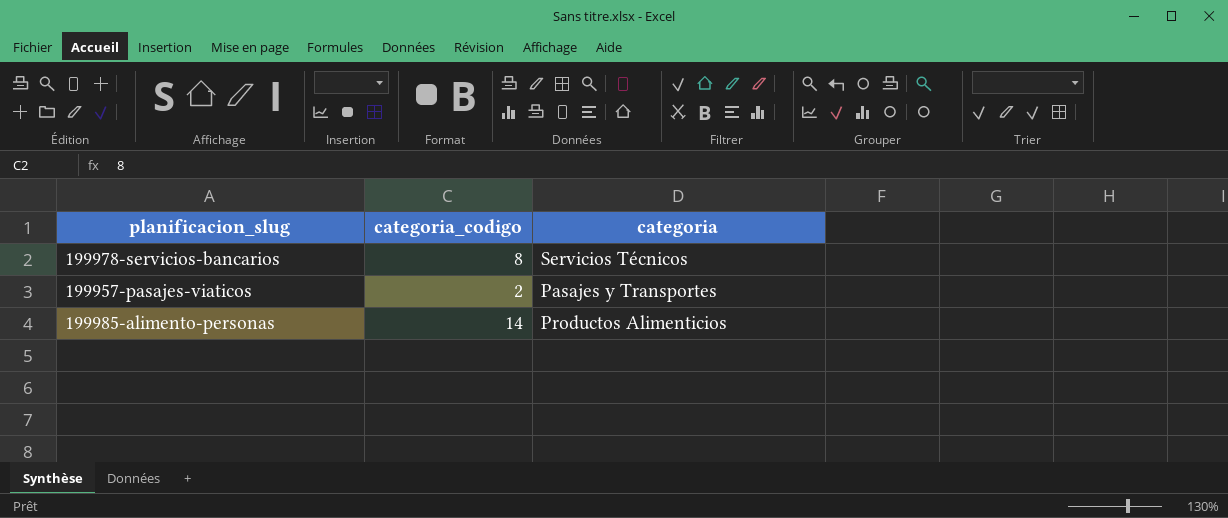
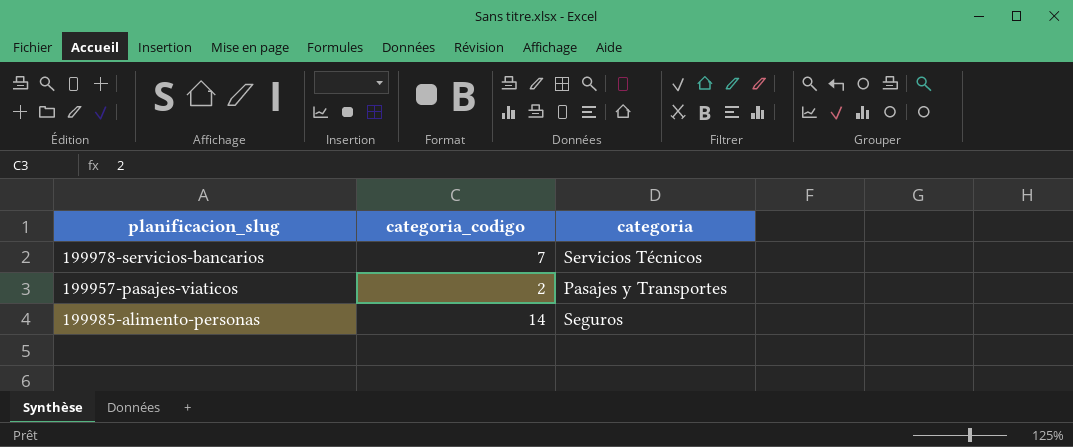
199978-servicios-bancarios | categoria_codigo: 8 -> 7
199985-alimento-personas | categoria: Productos Alimenticios -> Seguros

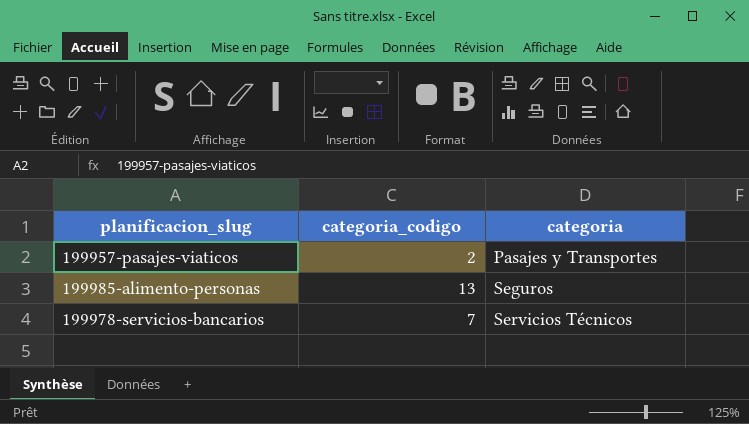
row order: none -> categoria ascending
199985-alimento-personas | categoria_codigo: 14 -> 13

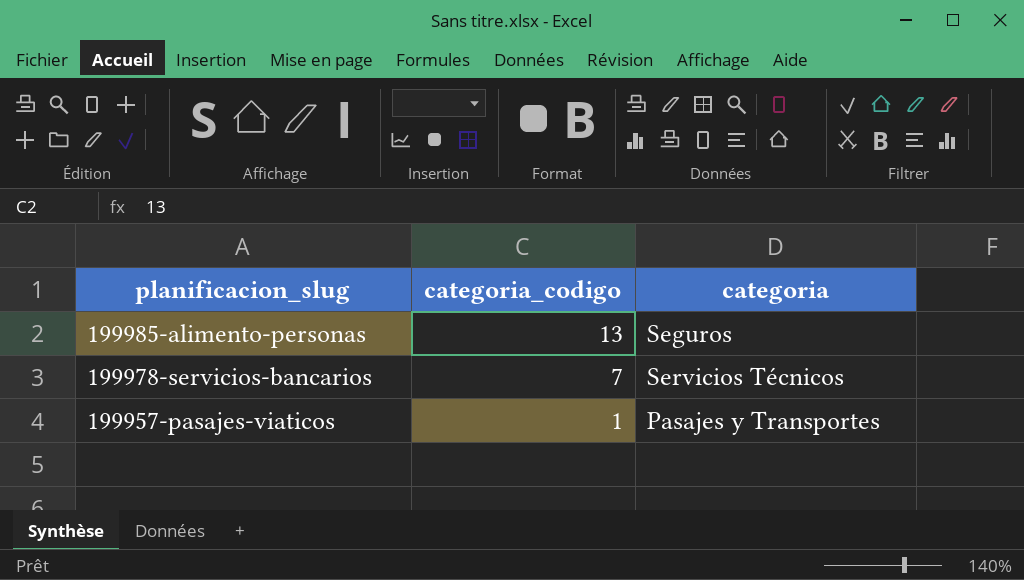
row order: categoria ascending -> planificacion_slug descending
199957-pasajes-viaticos | categoria_codigo: 2 -> 1

